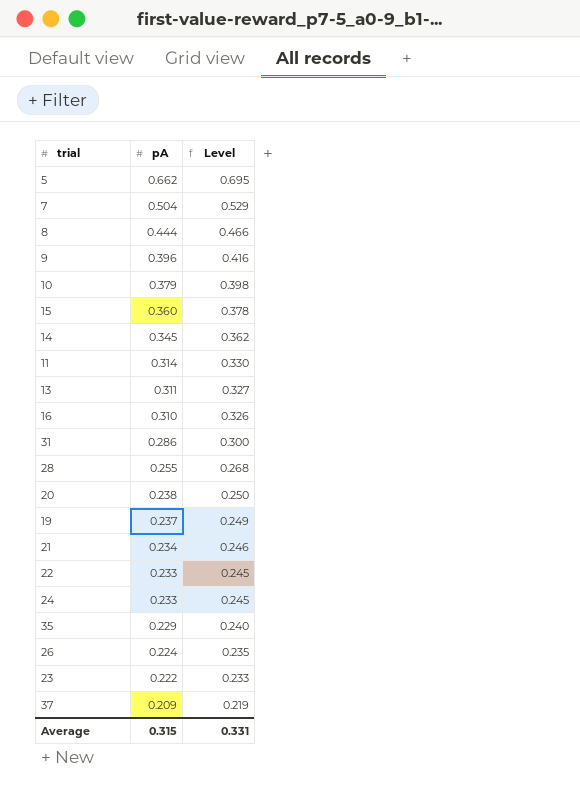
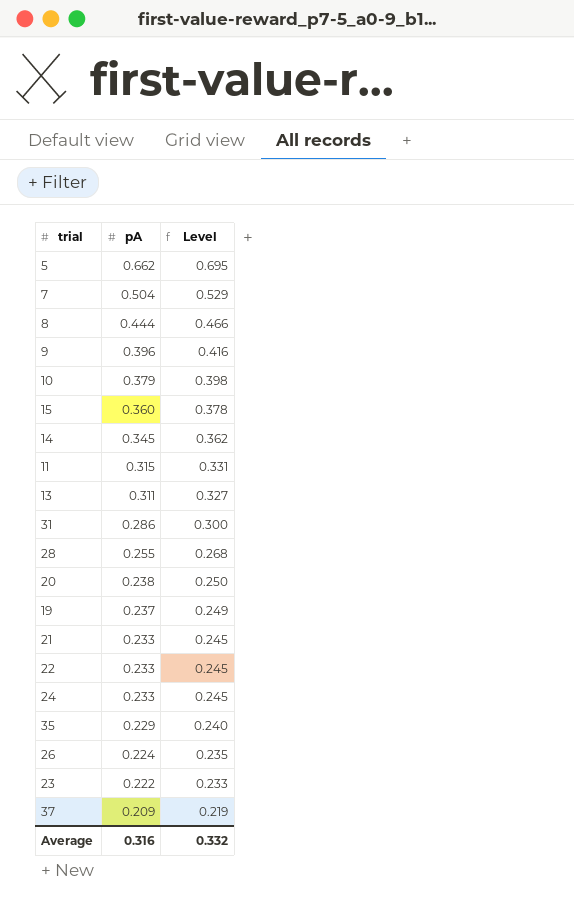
row 16: 0.310 | 0.326 -> none
11 | pA: 0.314 -> 0.315
11 | Level: 0.330 -> 0.331
21 | pA: 0.234 -> 0.233
21 | Level: 0.246 -> 0.245
Average | pA: 0.315 -> 0.316
Average | Level: 0.331 -> 0.332

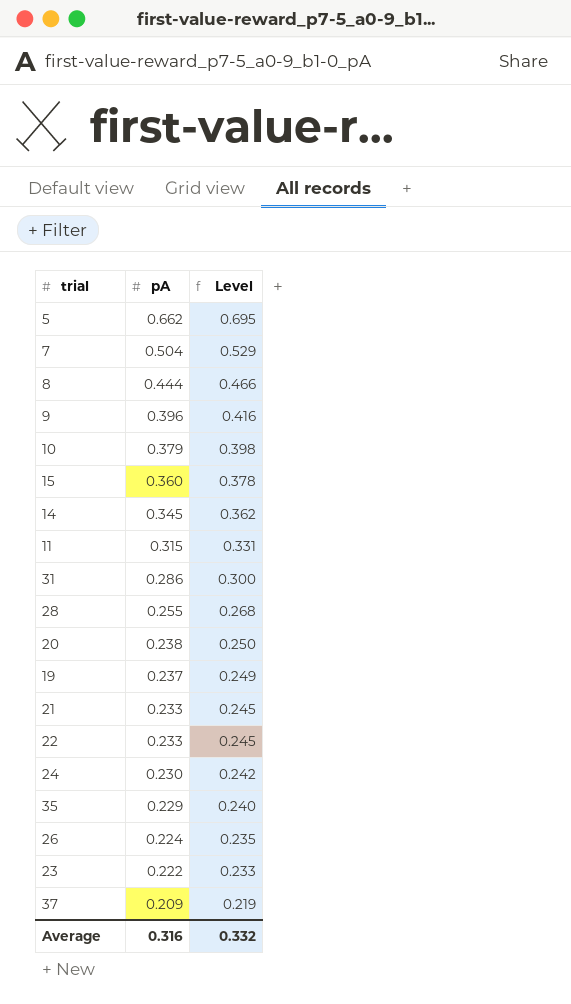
row 13: 0.311 | 0.327 -> none
24 | pA: 0.233 -> 0.230
24 | Level: 0.245 -> 0.242

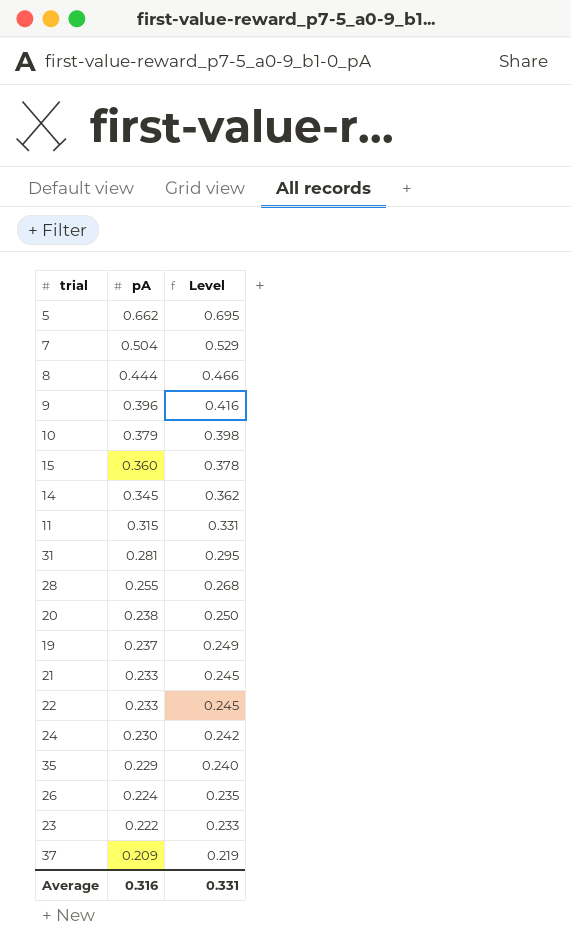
31 | pA: 0.286 -> 0.281
31 | Level: 0.300 -> 0.295
Average | Level: 0.332 -> 0.331

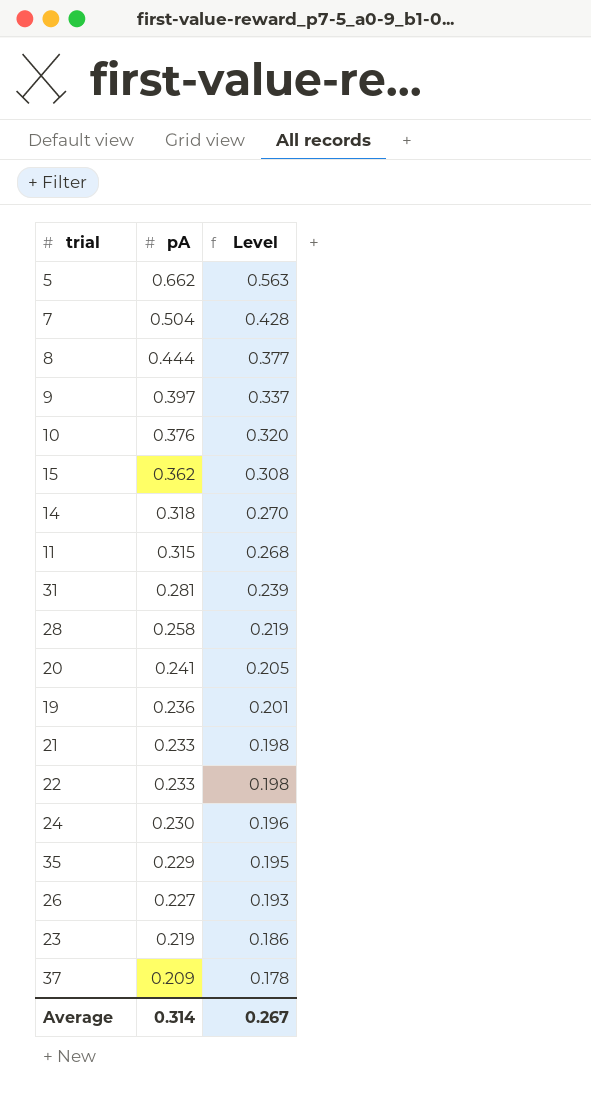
column Level | formula: [pA] * 1.05 -> [pA] * 0.85
9 | pA: 0.396 -> 0.397
10 | pA: 0.379 -> 0.376
15 | pA: 0.360 -> 0.362
14 | pA: 0.345 -> 0.318
28 | pA: 0.255 -> 0.258
20 | pA: 0.238 -> 0.241
19 | pA: 0.237 -> 0.236
26 | pA: 0.224 -> 0.227
23 | pA: 0.222 -> 0.219
Average | pA: 0.316 -> 0.314
Average | Level: 0.331 -> 0.267

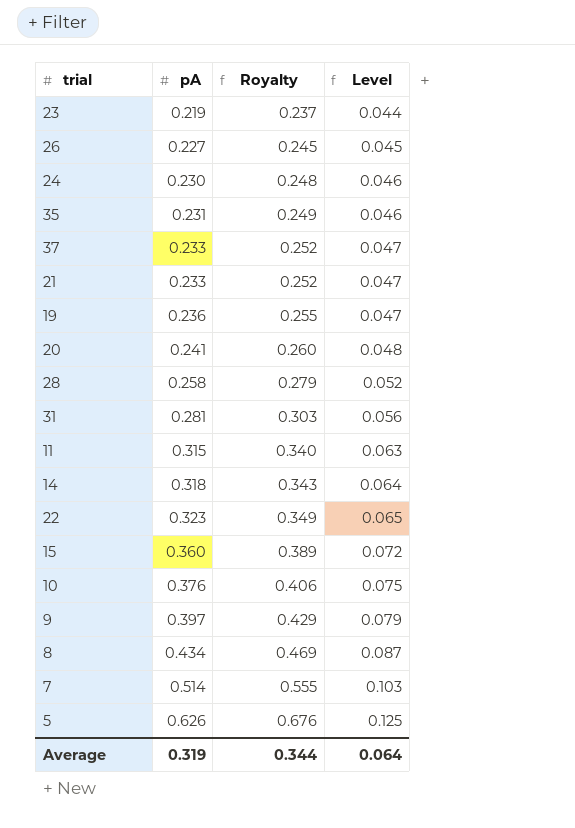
row order: pA descending -> pA ascending
column Royalty | formula: none -> [pA] * 1.08
column Level | formula: [pA] * 0.85 -> [pA] * 0.2
35 | pA: 0.229 -> 0.231
37 | pA: 0.209 -> 0.233
22 | pA: 0.233 -> 0.323
15 | pA: 0.362 -> 0.360
8 | pA: 0.444 -> 0.434
7 | pA: 0.504 -> 0.514
5 | pA: 0.662 -> 0.626
Average | pA: 0.314 -> 0.319
Average | Level: 0.267 -> 0.064

